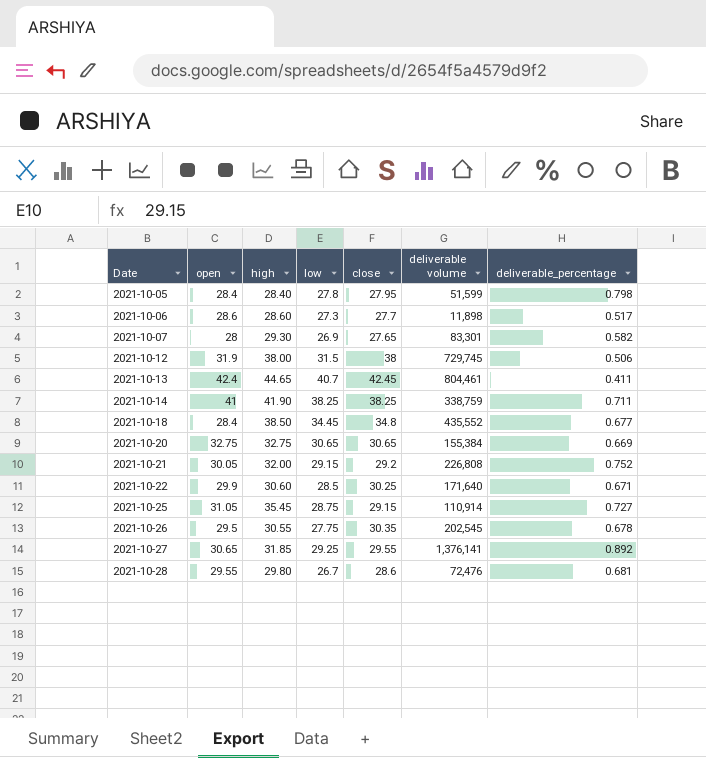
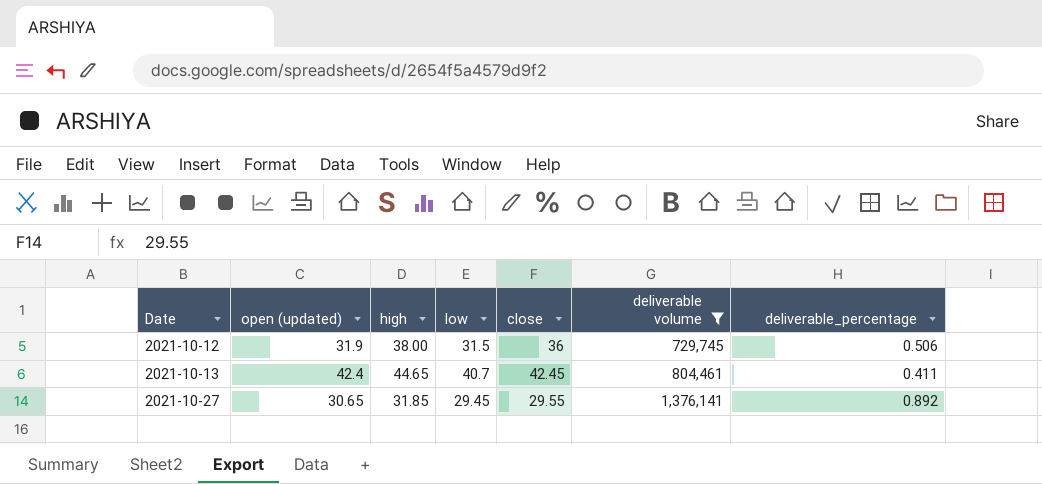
filter: none -> deliverable volume >= 729,745
column name: open -> open (updated)
2021-10-12 | close: 38 -> 36
2021-10-27 | low: 29.25 -> 29.45

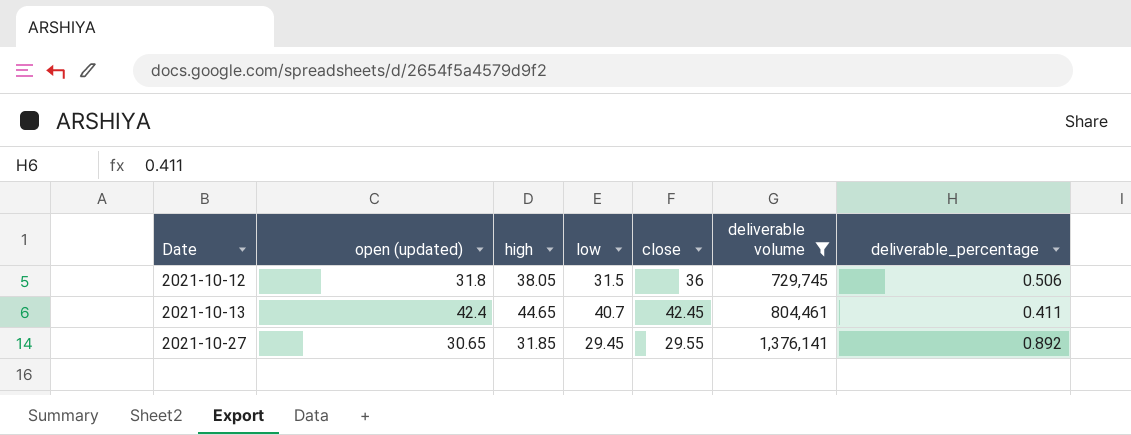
2021-10-12 | open (updated): 31.9 -> 31.8
2021-10-12 | high: 38.00 -> 38.05

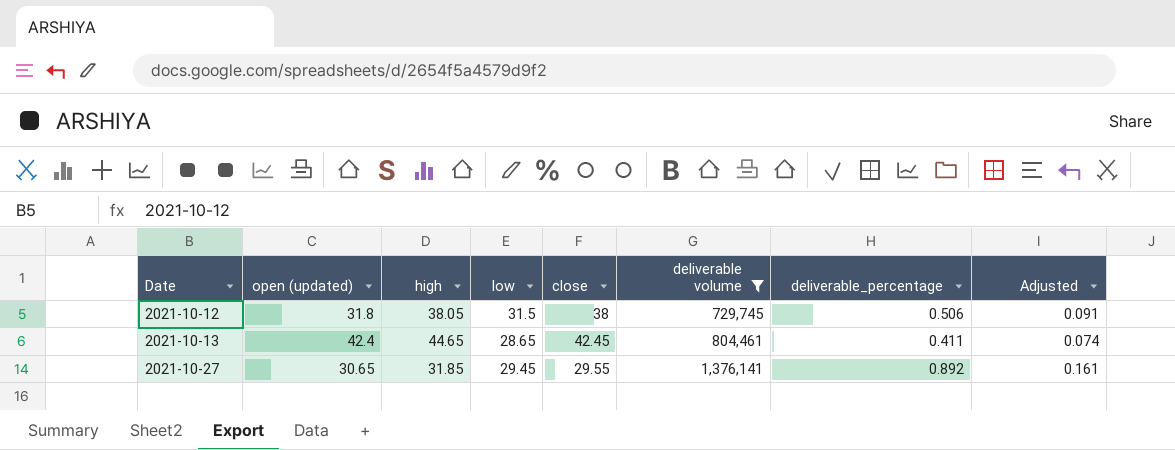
column Adjusted | formula: none -> [deliverable_percentage] * 0.18
2021-10-12 | close: 36 -> 38
2021-10-13 | low: 40.7 -> 28.65

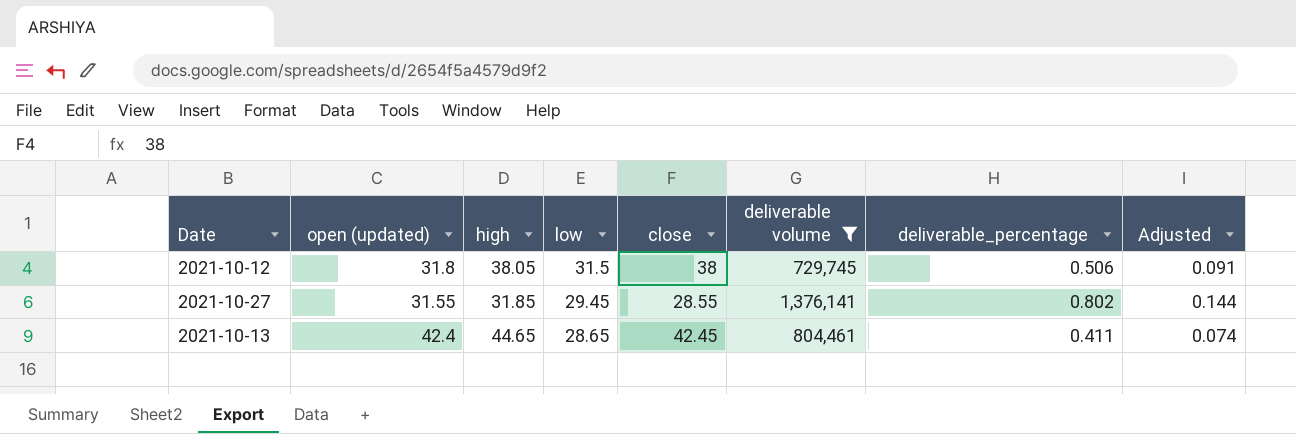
row order: Date ascending -> low descending
2021-10-27 | open (updated): 30.65 -> 31.55
2021-10-27 | close: 29.55 -> 28.55
2021-10-27 | deliverable_percentage: 0.892 -> 0.802
2021-10-27 | Adjusted: 0.161 -> 0.144

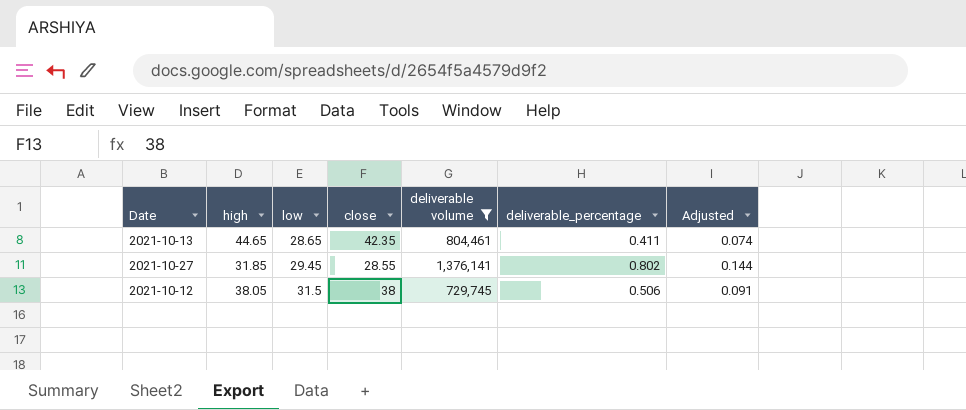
row order: low descending -> low ascending
column open (updated) | position: 2 -> none
2021-10-13 | close: 42.45 -> 42.35

